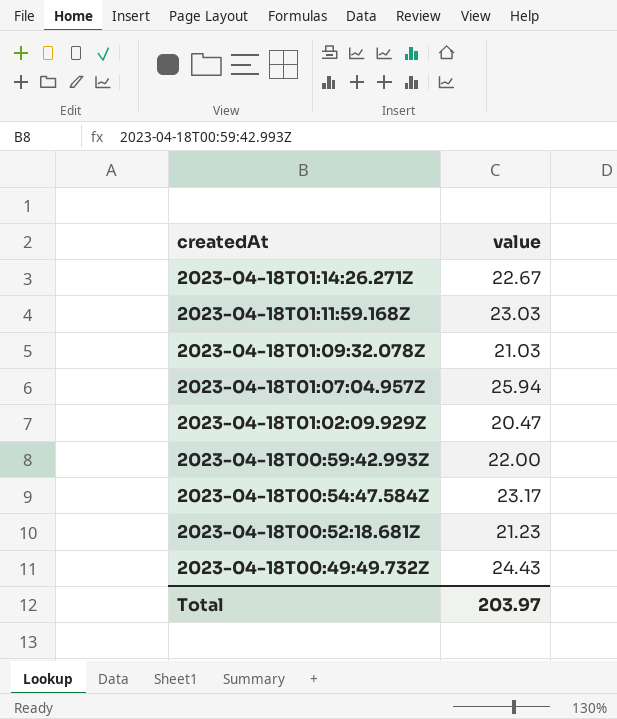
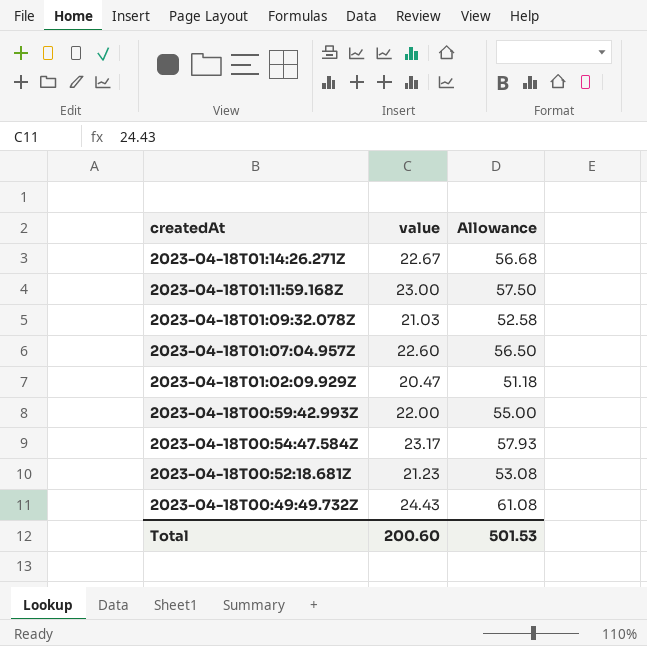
column Allowance | formula: none -> [value] * 2.5
2023-04-18T01:11:59.168Z | value: 23.03 -> 23.00
2023-04-18T01:07:04.957Z | value: 25.94 -> 22.60
Total | value: 203.97 -> 200.60

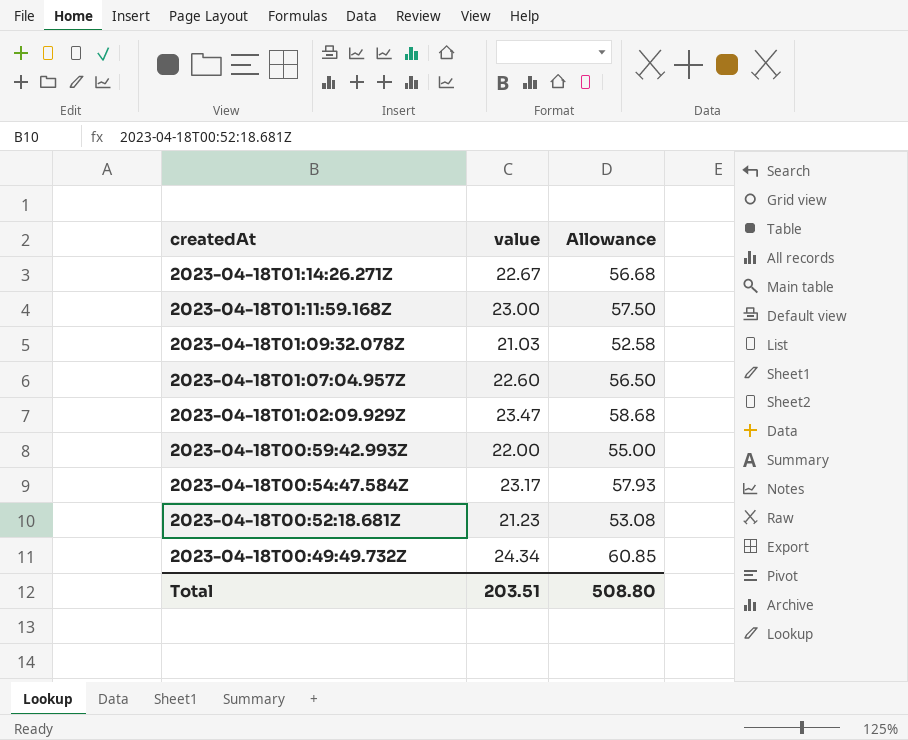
2023-04-18T01:02:09.929Z | value: 20.47 -> 23.47
2023-04-18T01:02:09.929Z | Allowance: 51.18 -> 58.68
2023-04-18T00:49:49.732Z | value: 24.43 -> 24.34
2023-04-18T00:49:49.732Z | Allowance: 61.08 -> 60.85
Total | value: 200.60 -> 203.51
Total | Allowance: 501.53 -> 508.80

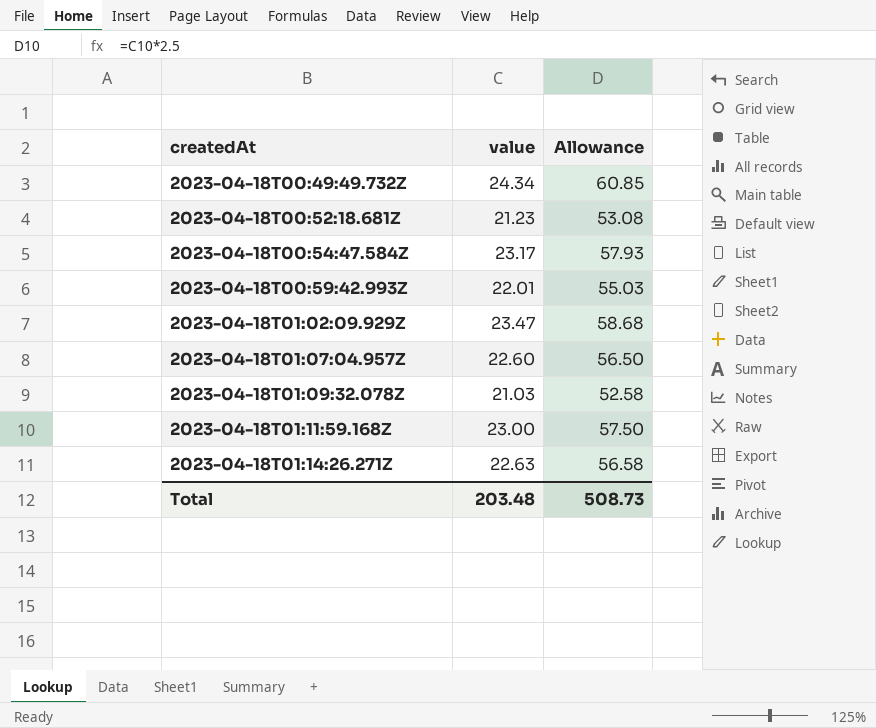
row order: createdAt descending -> createdAt ascending
2023-04-18T00:59:42.993Z | value: 22.00 -> 22.01
2023-04-18T00:59:42.993Z | Allowance: 55.00 -> 55.03
2023-04-18T01:14:26.271Z | value: 22.67 -> 22.63
2023-04-18T01:14:26.271Z | Allowance: 56.68 -> 56.58
Total | value: 203.51 -> 203.48
Total | Allowance: 508.80 -> 508.73

